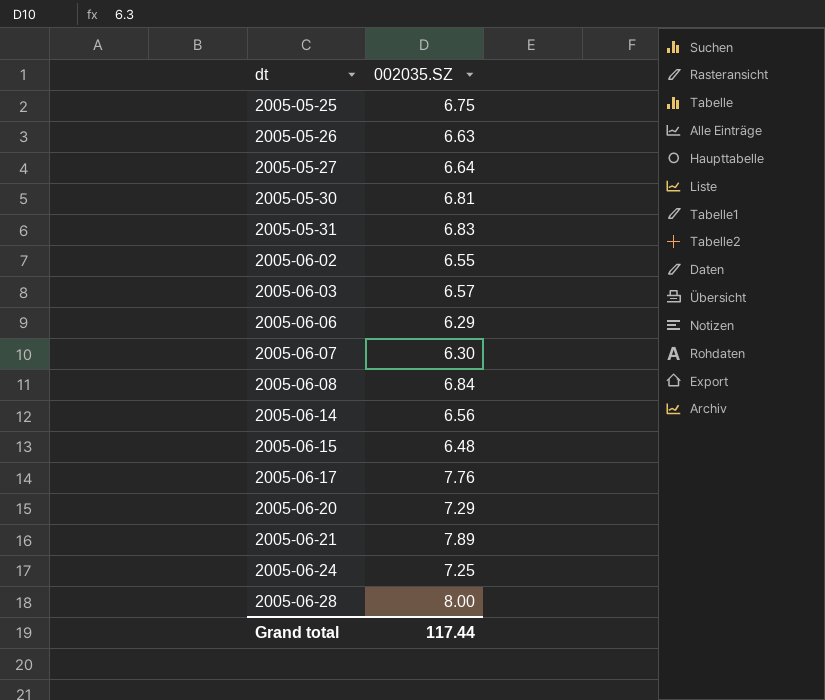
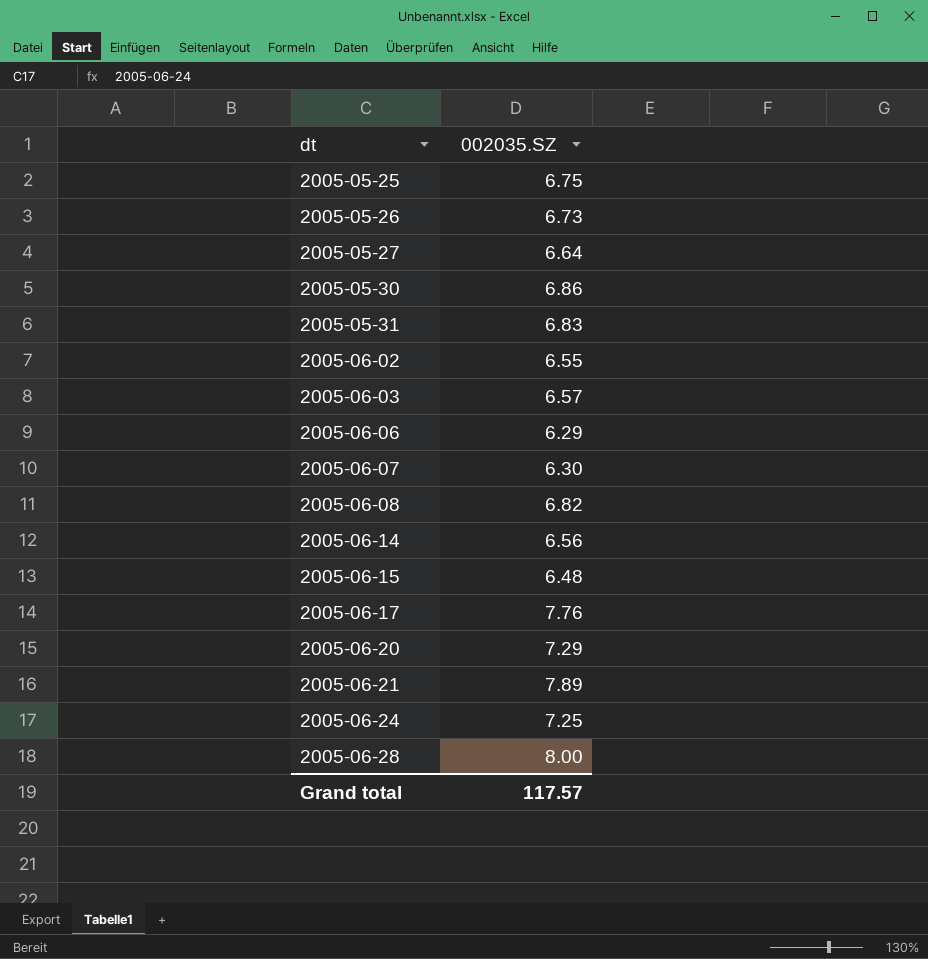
2005-05-26 | 002035.SZ: 6.63 -> 6.73
2005-05-30 | 002035.SZ: 6.81 -> 6.86
2005-06-08 | 002035.SZ: 6.84 -> 6.82
Grand total | 002035.SZ: 117.44 -> 117.57

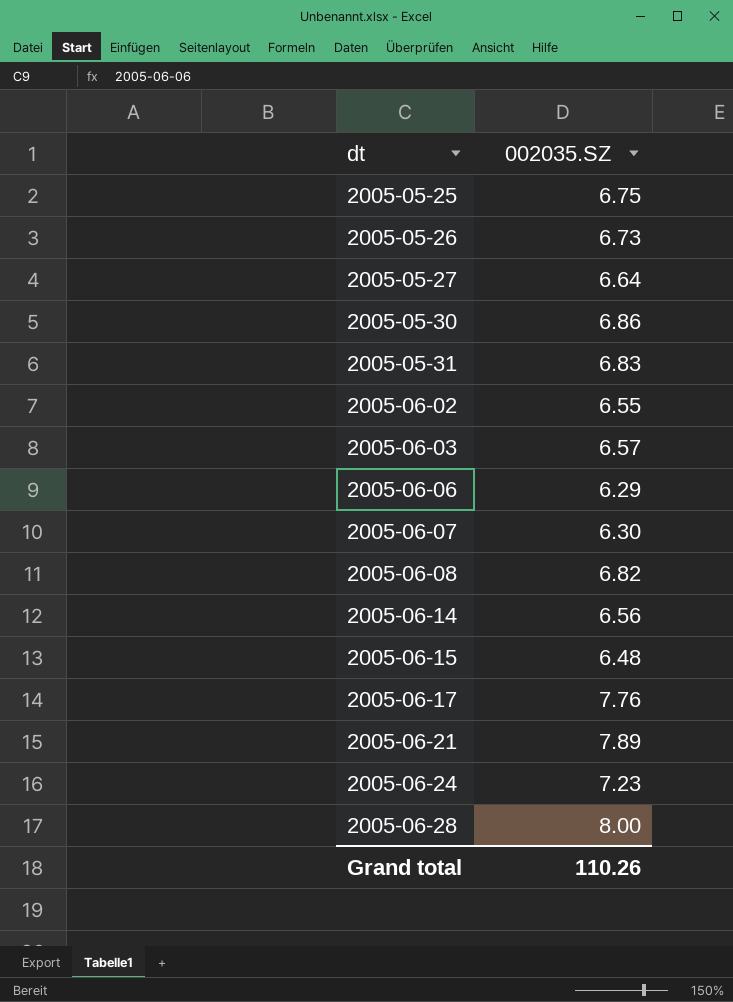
row 2005-06-20: 7.29 -> none
2005-06-24 | 002035.SZ: 7.25 -> 7.23
Grand total | 002035.SZ: 117.57 -> 110.26

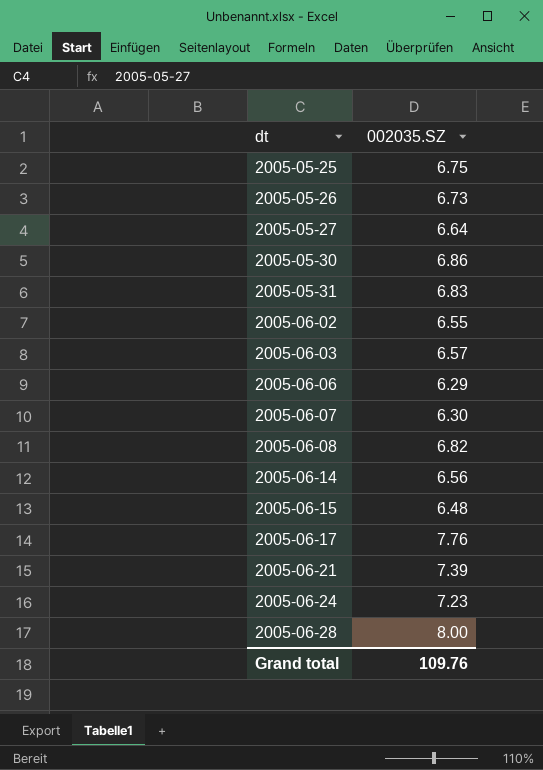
2005-06-21 | 002035.SZ: 7.89 -> 7.39
Grand total | 002035.SZ: 110.26 -> 109.76

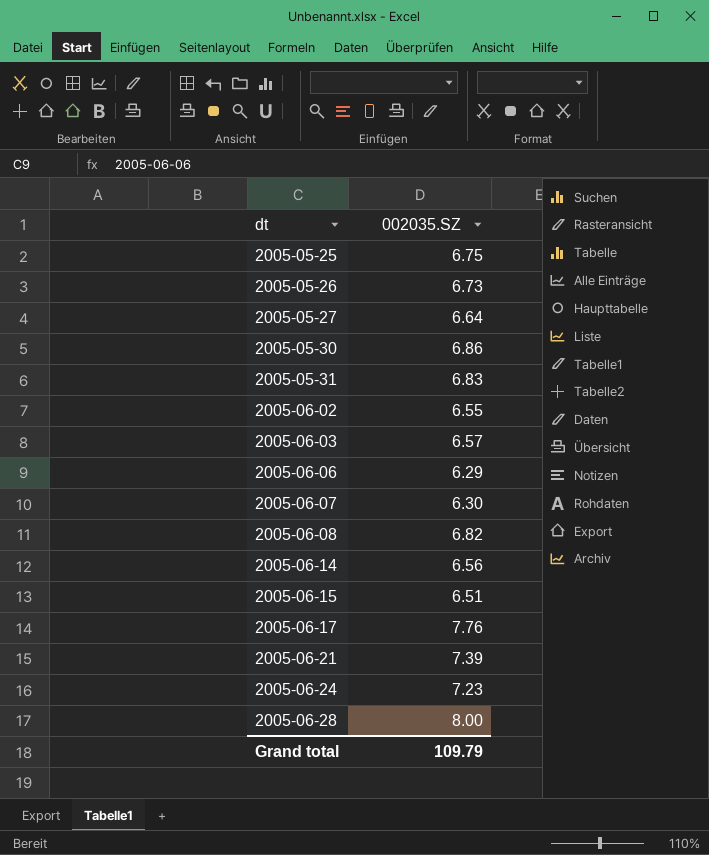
2005-06-15 | 002035.SZ: 6.48 -> 6.51
Grand total | 002035.SZ: 109.76 -> 109.79

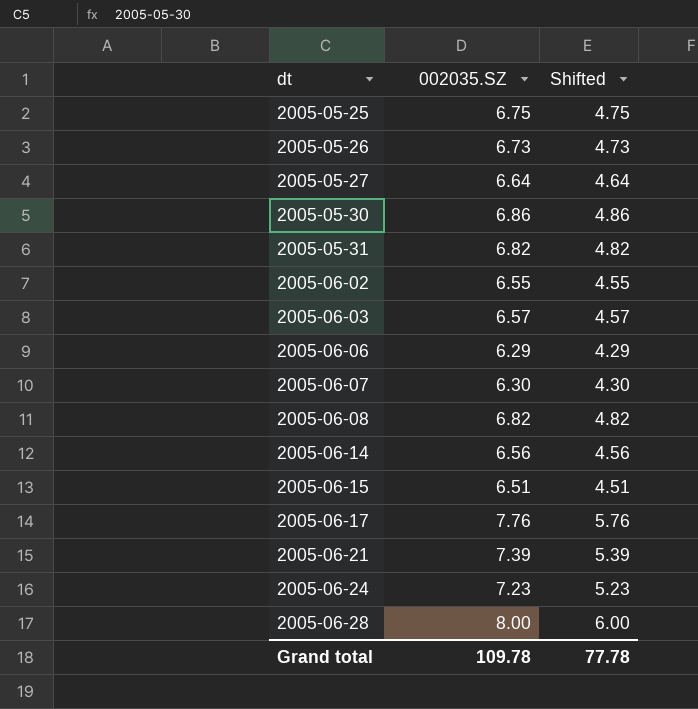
column Shifted | formula: none -> [002035.SZ] - 2
2005-05-31 | 002035.SZ: 6.83 -> 6.82
Grand total | 002035.SZ: 109.79 -> 109.78

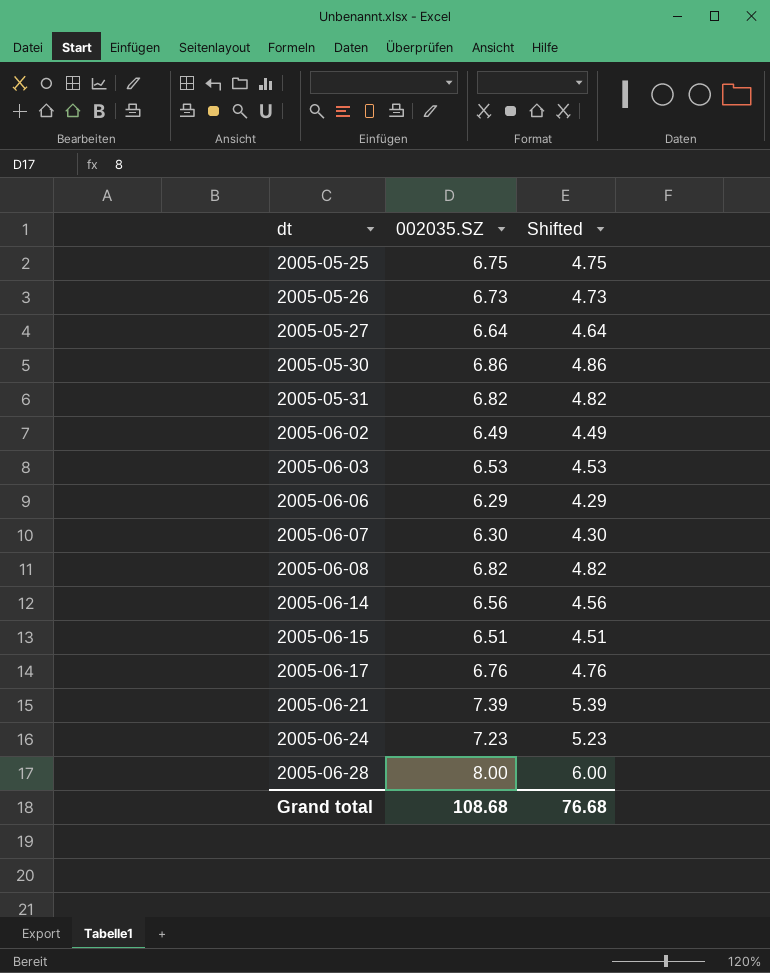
2005-06-02 | 002035.SZ: 6.55 -> 6.49
2005-06-02 | Shifted: 4.55 -> 4.49
2005-06-03 | 002035.SZ: 6.57 -> 6.53
2005-06-03 | Shifted: 4.57 -> 4.53
2005-06-17 | 002035.SZ: 7.76 -> 6.76
2005-06-17 | Shifted: 5.76 -> 4.76
Grand total | 002035.SZ: 109.78 -> 108.68
Grand total | Shifted: 77.78 -> 76.68

